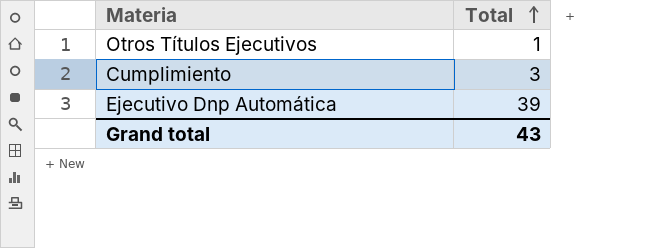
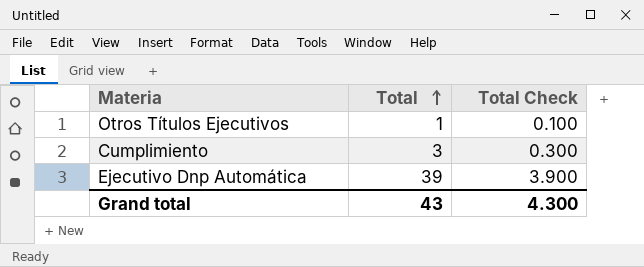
column Total Check | formula: none -> [Total] * 0.1

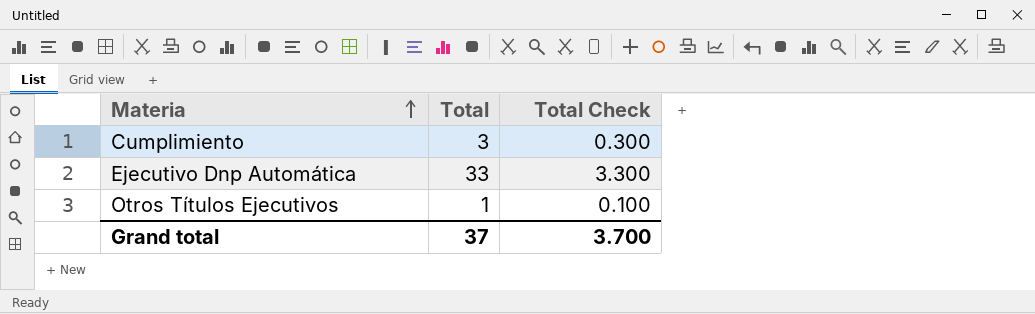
row order: Total ascending -> Materia ascending
Ejecutivo Dnp Automática | Total: 39 -> 33
Ejecutivo Dnp Automática | Total Check: 3.900 -> 3.300
Grand total | Total: 43 -> 37
Grand total | Total Check: 4.300 -> 3.700

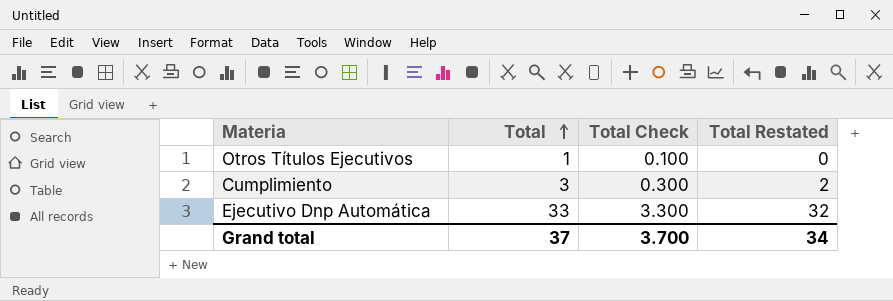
row order: Materia ascending -> Total ascending
column Total Restated | formula: none -> [Total] - 1

